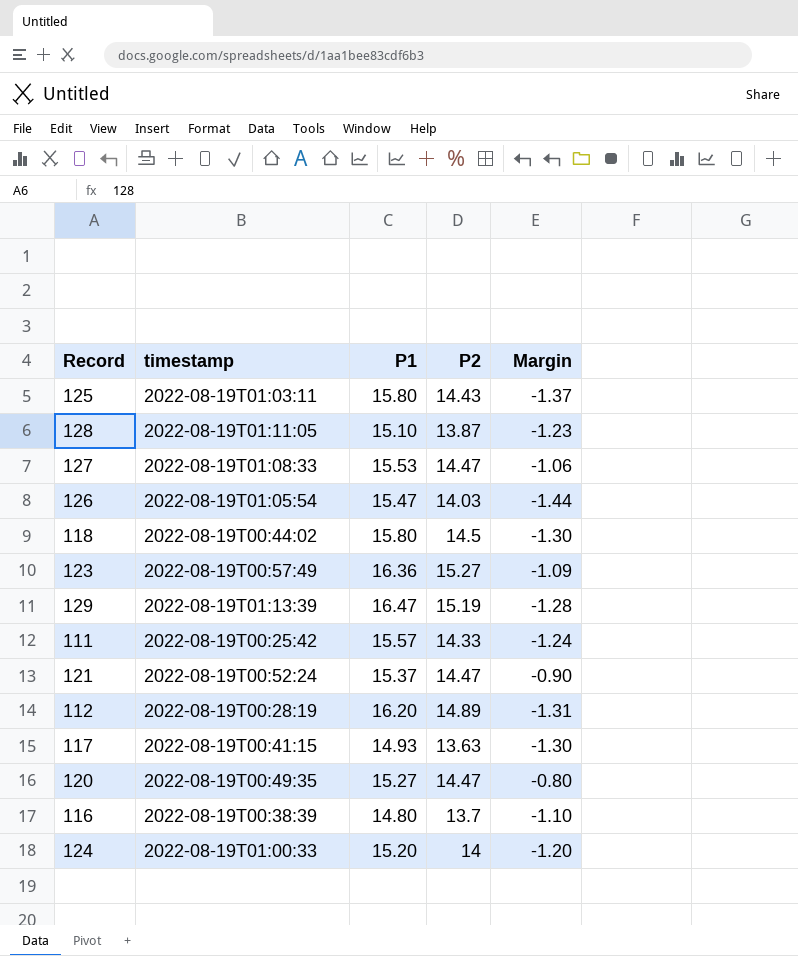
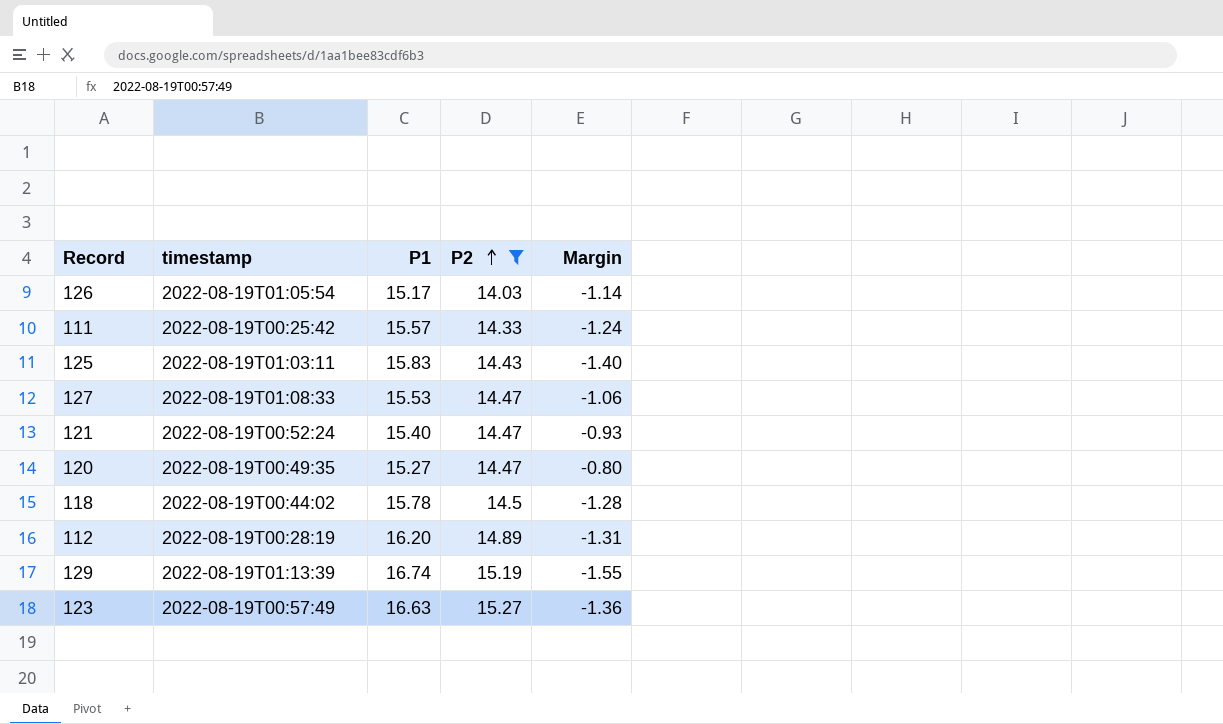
filter: none -> P2 >= 14.03
row order: none -> P2 ascending
126 | P1: 15.47 -> 15.17
126 | Margin: -1.44 -> -1.14
125 | P1: 15.80 -> 15.83
125 | Margin: -1.37 -> -1.40
121 | P1: 15.37 -> 15.40
121 | Margin: -0.90 -> -0.93
118 | P1: 15.80 -> 15.78
118 | Margin: -1.30 -> -1.28
129 | P1: 16.47 -> 16.74
129 | Margin: -1.28 -> -1.55
123 | P1: 16.36 -> 16.63
123 | Margin: -1.09 -> -1.36

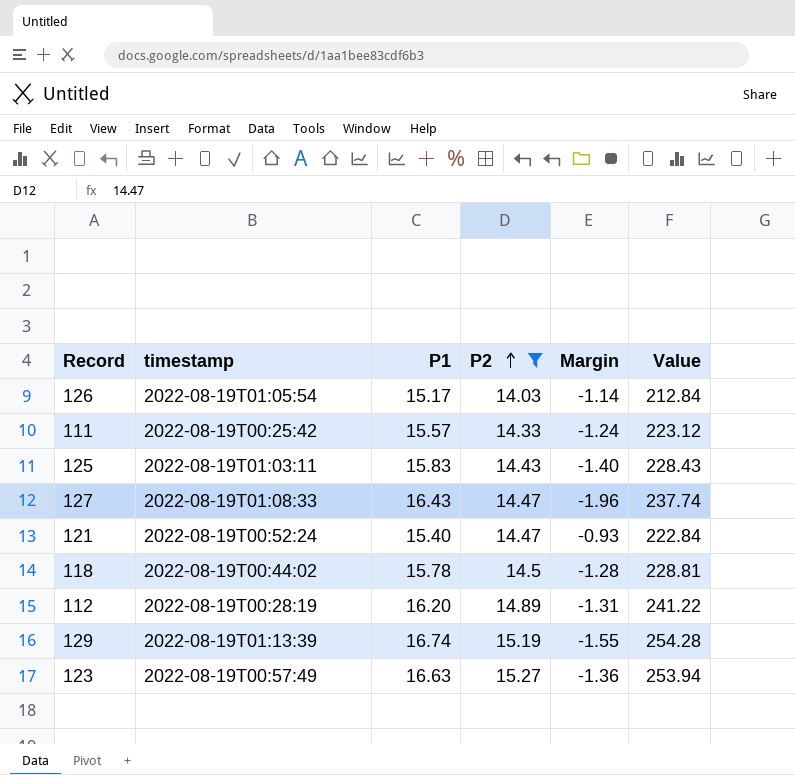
column Value | formula: none -> [P1] * [P2]
row 120: 2022-08-19T00:49:35 | 15.27 | 14.47 | -0.80 -> none
127 | P1: 15.53 -> 16.43
127 | Margin: -1.06 -> -1.96

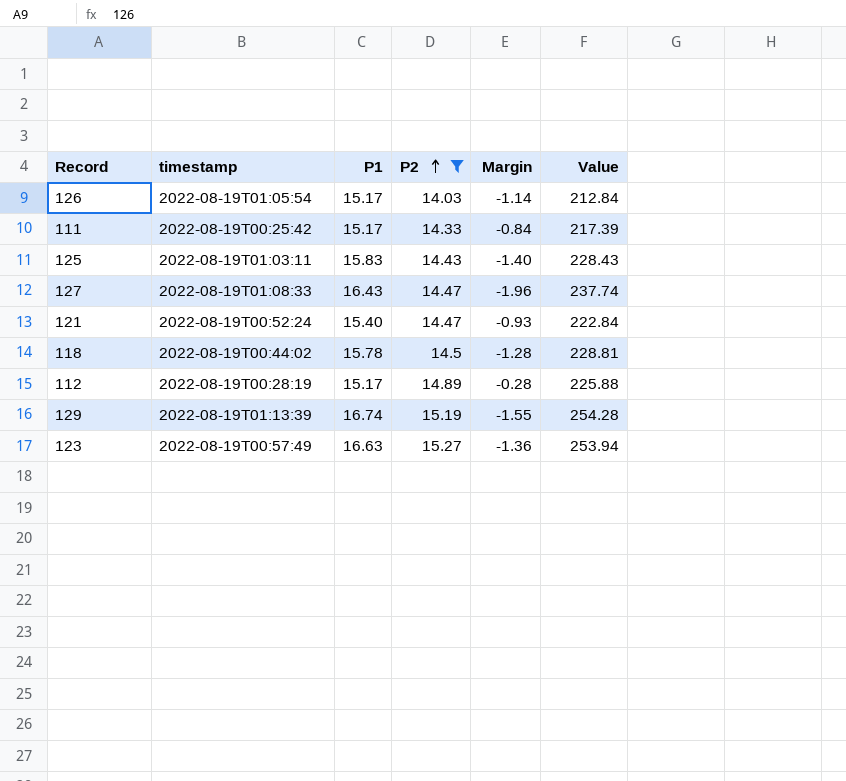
111 | P1: 15.57 -> 15.17
111 | Margin: -1.24 -> -0.84
111 | Value: 223.12 -> 217.39
112 | P1: 16.20 -> 15.17
112 | Margin: -1.31 -> -0.28
112 | Value: 241.22 -> 225.88

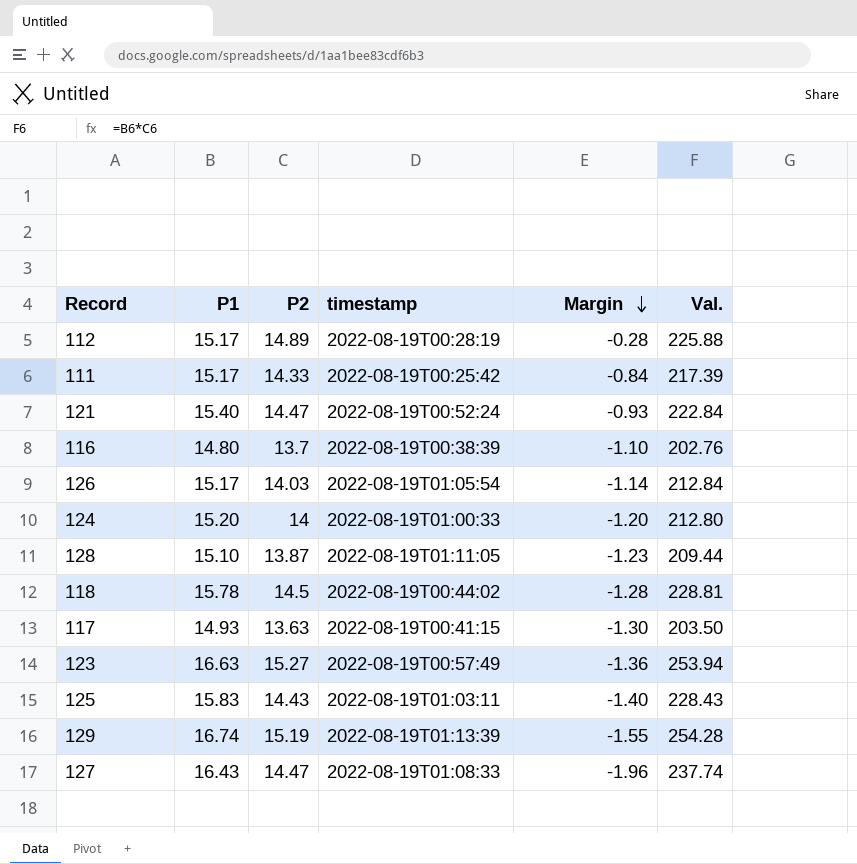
filter: P2 >= 14.03 -> none
row order: P2 ascending -> Margin descending
column timestamp | position: 2 -> 4
column name: Value -> Val.

